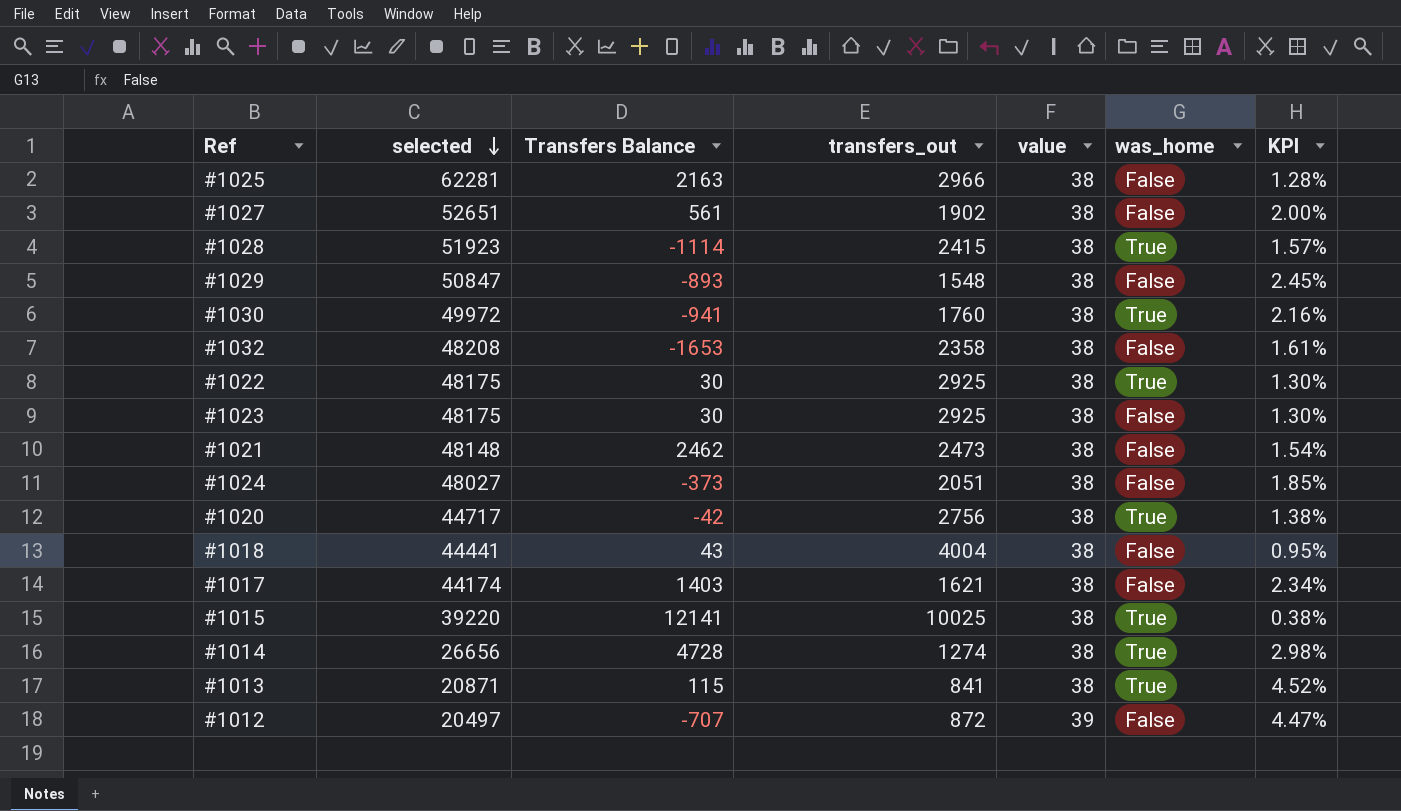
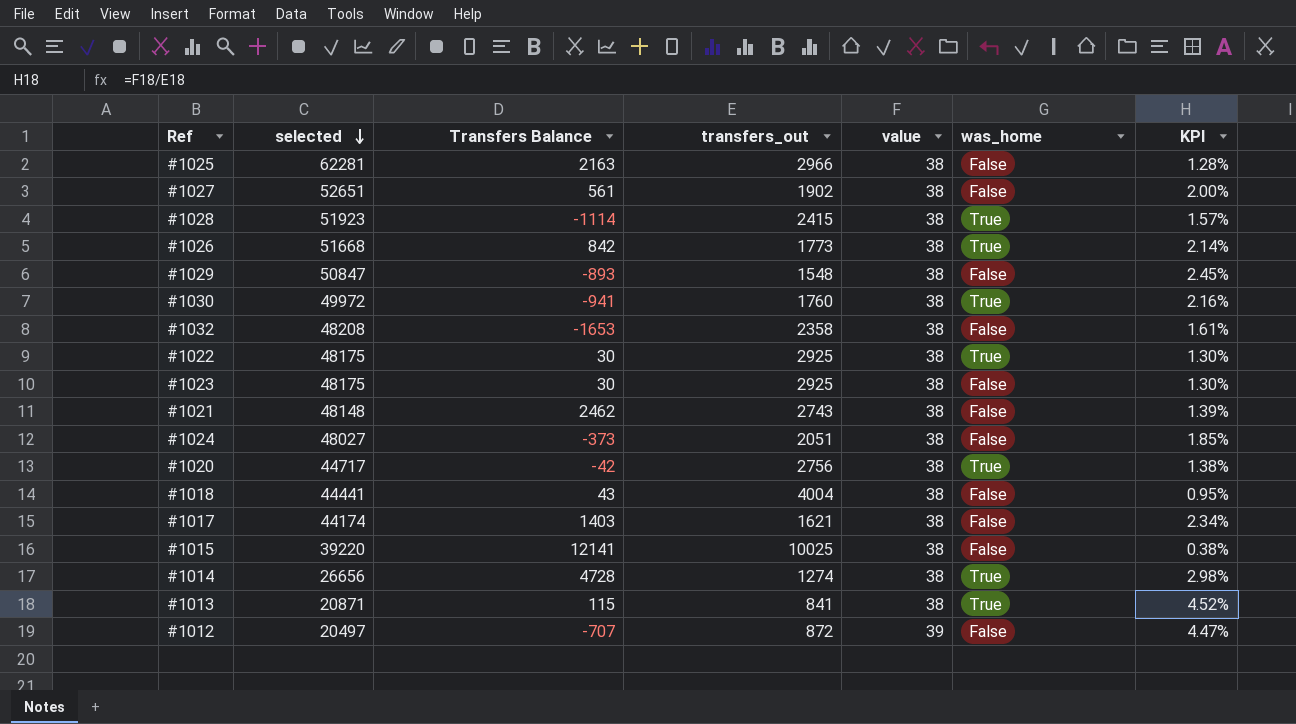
row #1026: none -> 51668 | 842 | 1773 | 38 | True | 2.14%
#1021 | transfers_out: 2473 -> 2743
#1021 | KPI: 1.54% -> 1.39%
#1015 | was_home: True -> False

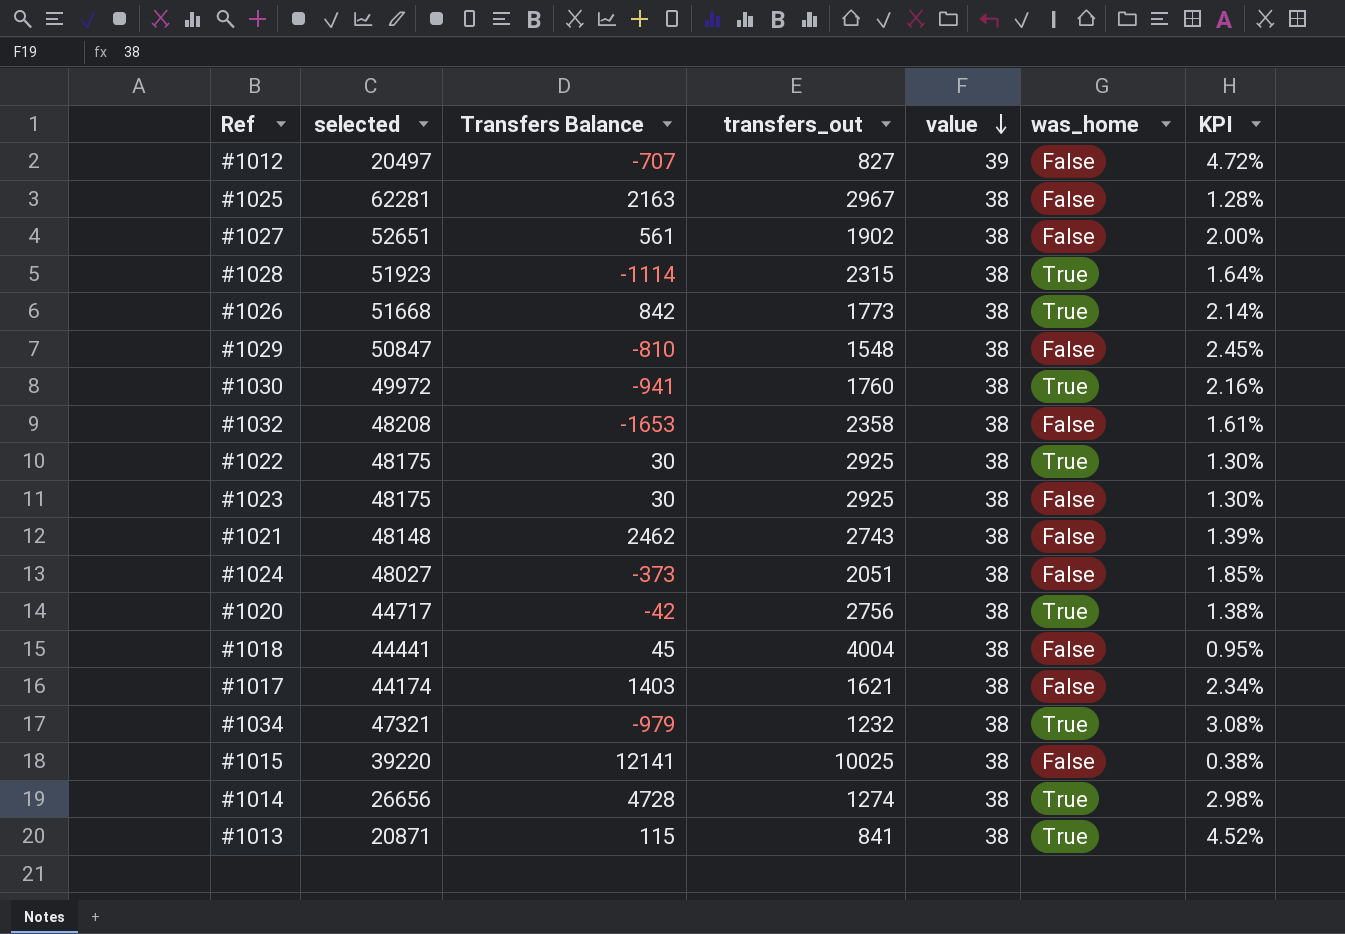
row order: selected descending -> value descending
#1012 | transfers_out: 872 -> 827
#1012 | KPI: 4.47% -> 4.72%
#1025 | transfers_out: 2966 -> 2967
#1028 | transfers_out: 2415 -> 2315
#1028 | KPI: 1.57% -> 1.64%
#1029 | Transfers Balance: -893 -> -810
#1018 | Transfers Balance: 43 -> 45
row #1034: none -> 47321 | -979 | 1232 | 38 | True | 3.08%

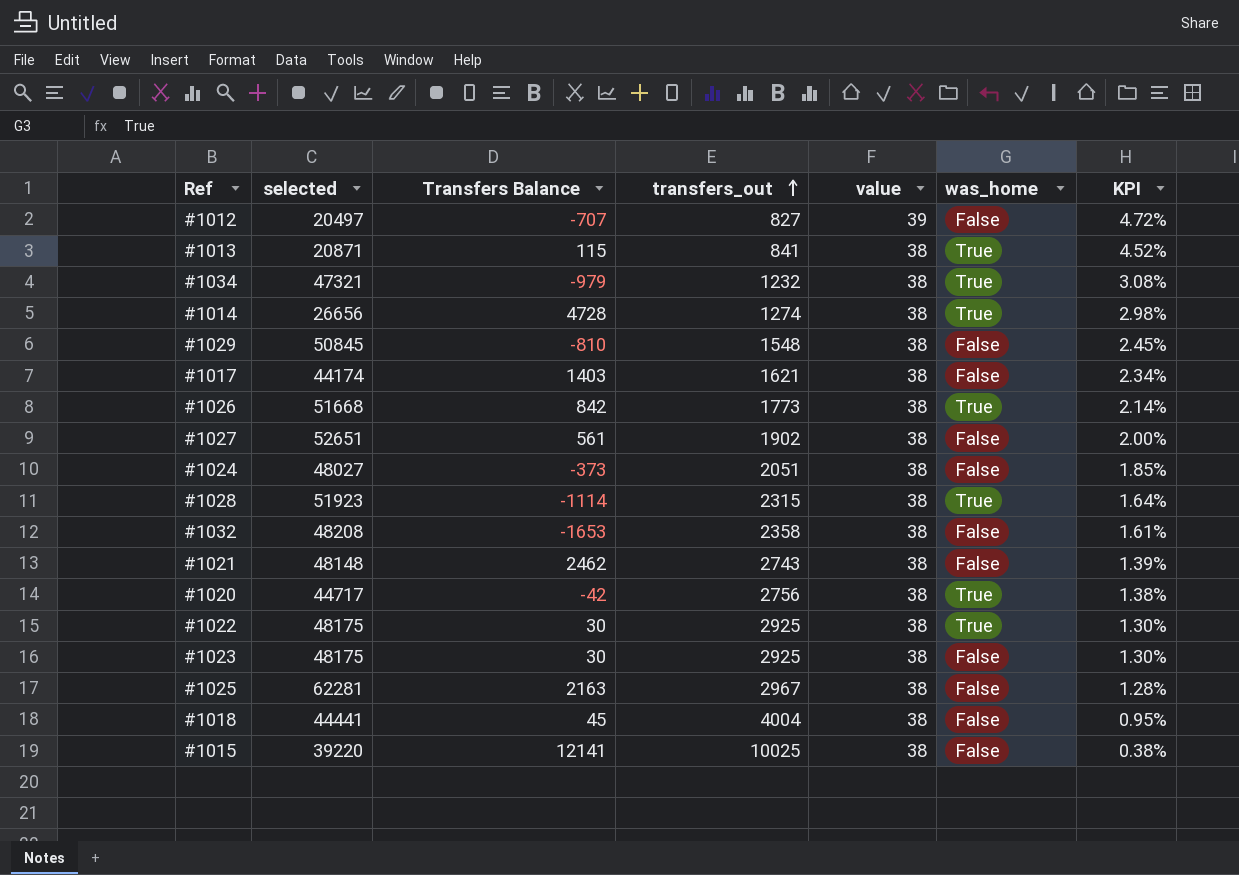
row order: value descending -> transfers_out ascending
row #1030: 49972 | -941 | 1760 | 38 | True | 2.16% -> none
#1029 | selected: 50847 -> 50845

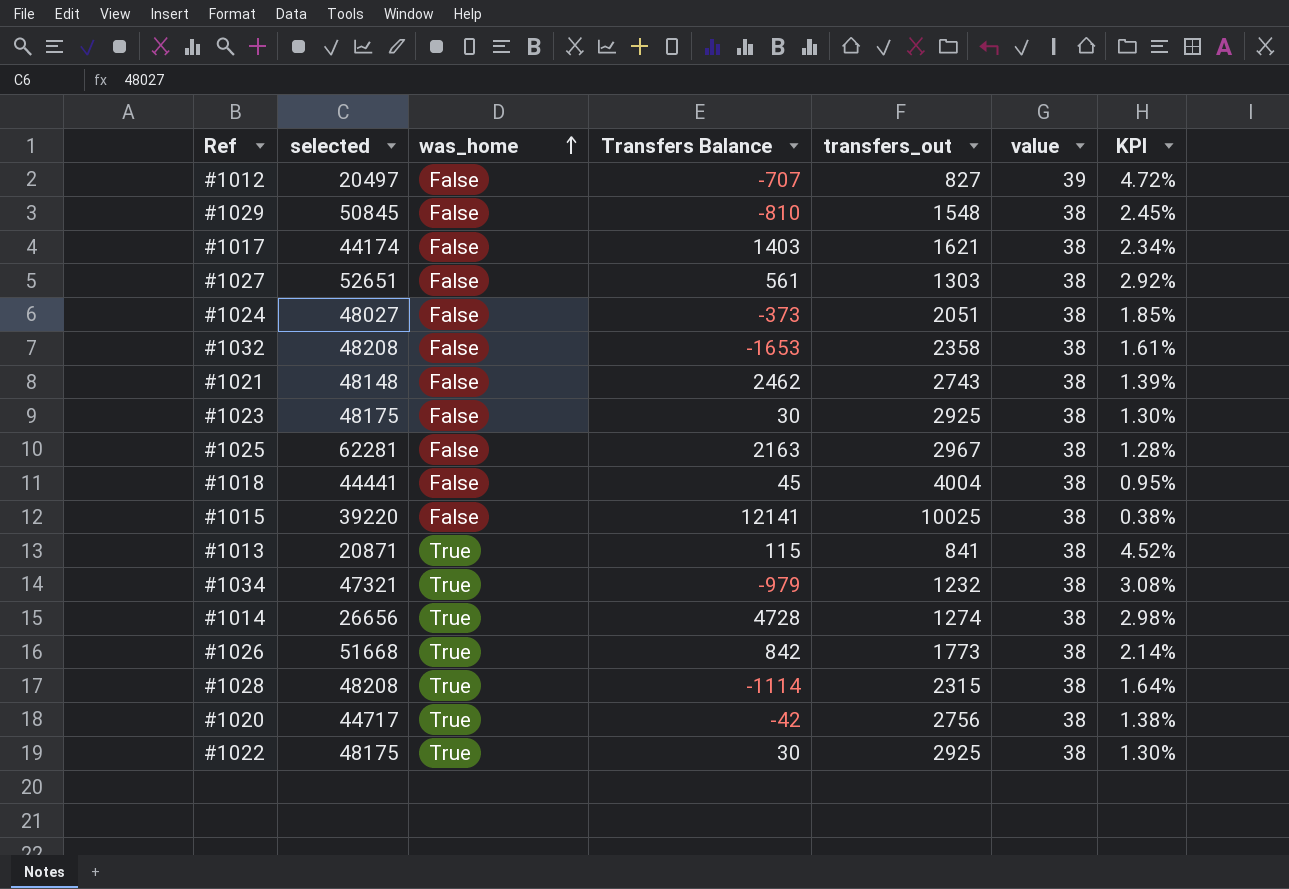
row order: transfers_out ascending -> was_home ascending
column was_home | position: 6 -> 3
#1027 | transfers_out: 1902 -> 1303
#1027 | KPI: 2.00% -> 2.92%
#1028 | selected: 51923 -> 48208

